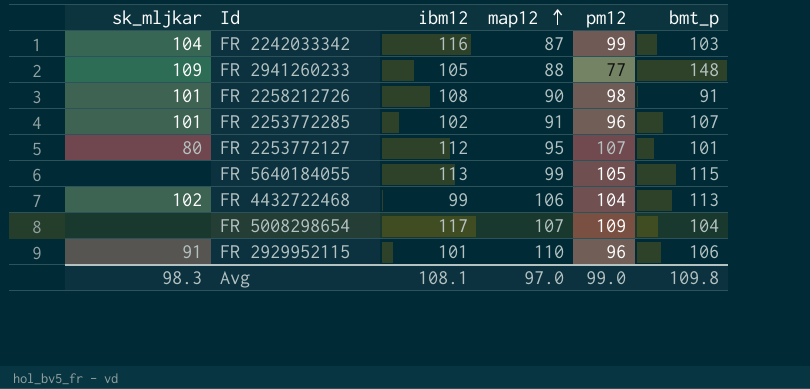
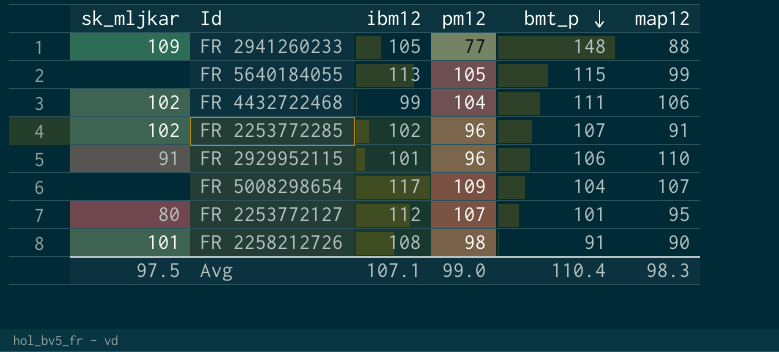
row order: map12 ascending -> bmt_p descending
column map12 | position: 4 -> 6
row FR 2242033342: 104 | 116 | 87 | 99 | 103 -> none
FR 4432722468 | bmt_p: 113 -> 111
FR 2253772285 | sk_mljkar: 101 -> 102
Avg | sk_mljkar: 98.3 -> 97.5
Avg | ibm12: 108.1 -> 107.1
Avg | bmt_p: 109.8 -> 110.4
Avg | map12: 97.0 -> 98.3

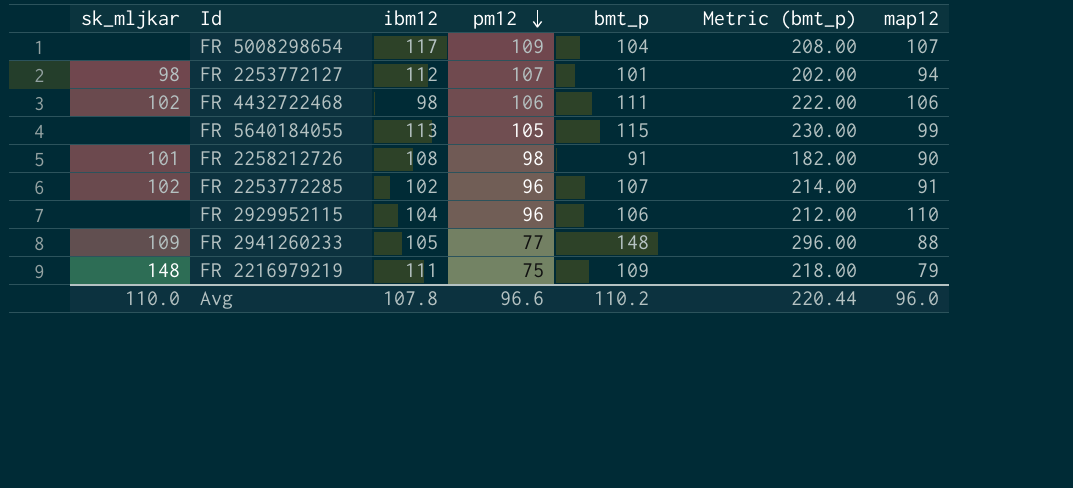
row order: bmt_p descending -> pm12 descending
column Metric (bmt_p) | formula: none -> [bmt_p] * 2
FR 2253772127 | sk_mljkar: 80 -> 98
FR 2253772127 | map12: 95 -> 94
FR 4432722468 | ibm12: 99 -> 98
FR 4432722468 | pm12: 104 -> 106
FR 2929952115 | sk_mljkar: 91 -> none
FR 2929952115 | ibm12: 101 -> 104
row FR 2216979219: none -> 148 | 111 | 75 | 109 | 218.00 | 79
Avg | sk_mljkar: 97.5 -> 110.0
Avg | ibm12: 107.1 -> 107.8
Avg | pm12: 99.0 -> 96.6
Avg | bmt_p: 110.4 -> 110.2
Avg | map12: 98.3 -> 96.0

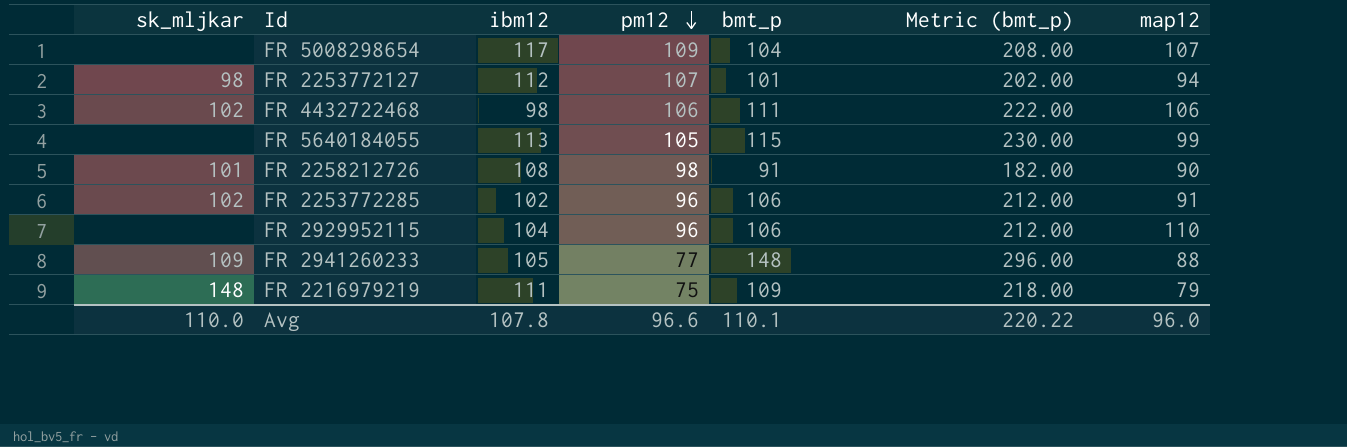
FR 2253772285 | bmt_p: 107 -> 106
FR 2253772285 | Metric (bmt_p): 214.00 -> 212.00
Avg | bmt_p: 110.2 -> 110.1
Avg | Metric (bmt_p): 220.44 -> 220.22

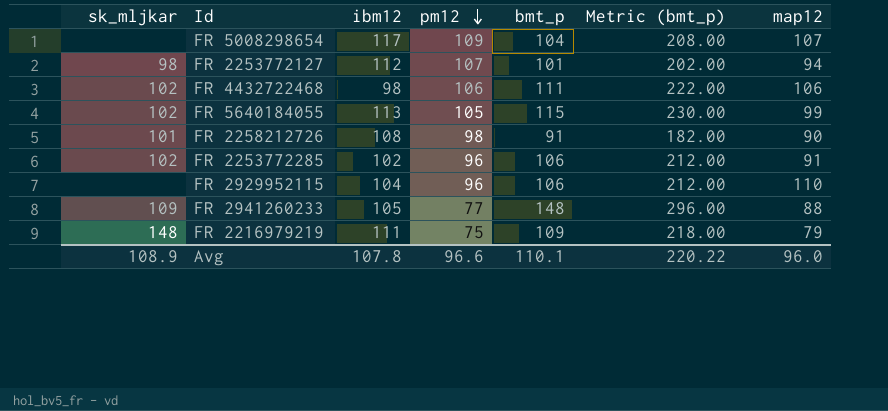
FR 5640184055 | sk_mljkar: none -> 102
Avg | sk_mljkar: 110.0 -> 108.9

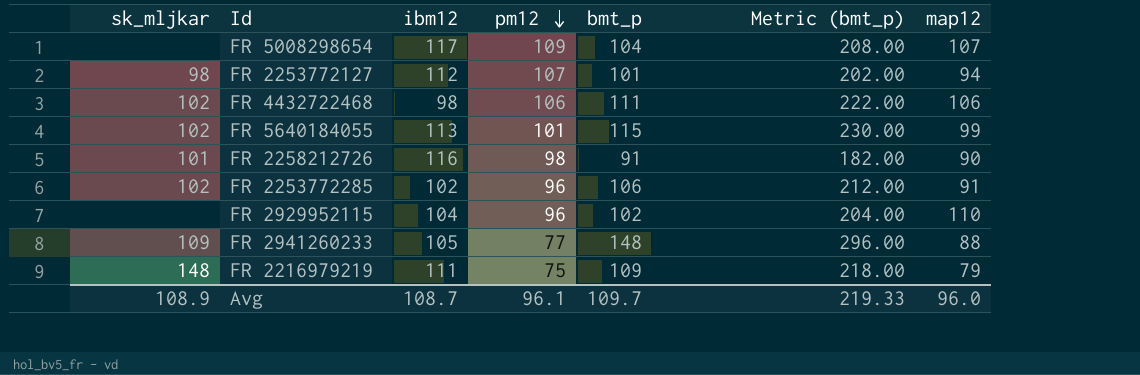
FR 5640184055 | pm12: 105 -> 101
FR 2258212726 | ibm12: 108 -> 116
FR 2929952115 | bmt_p: 106 -> 102
FR 2929952115 | Metric (bmt_p): 212.00 -> 204.00
Avg | ibm12: 107.8 -> 108.7
Avg | pm12: 96.6 -> 96.1
Avg | bmt_p: 110.1 -> 109.7
Avg | Metric (bmt_p): 220.22 -> 219.33

